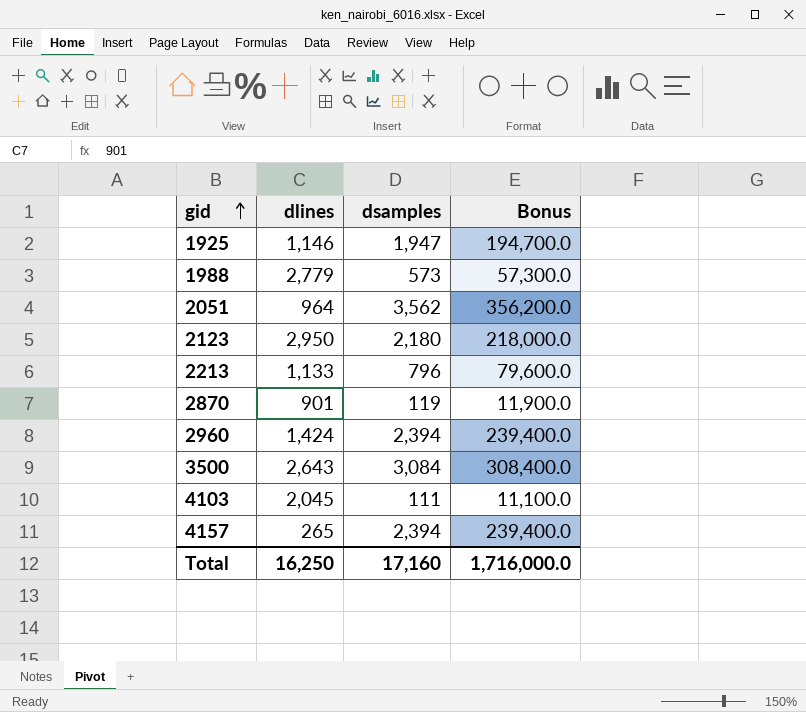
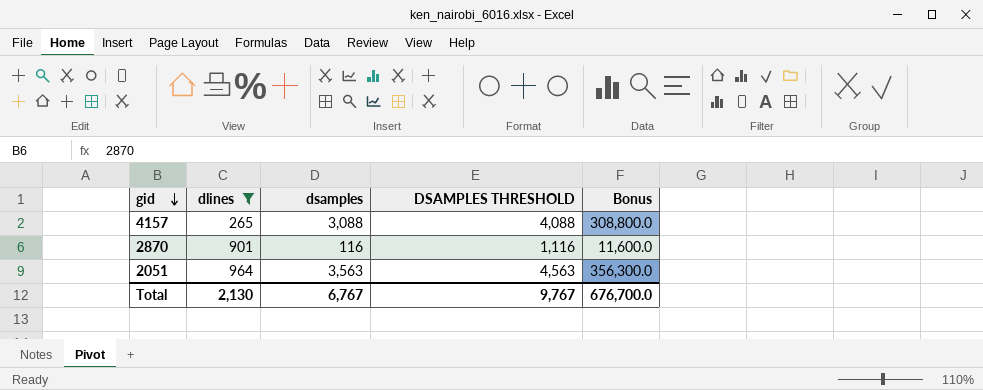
filter: none -> dlines <= 964
row order: gid ascending -> gid descending
column DSAMPLES THRESHOLD | formula: none -> [dsamples] + 1000
4157 | dsamples: 2,394 -> 3,088
4157 | Bonus: 239,400.0 -> 308,800.0
2870 | dsamples: 119 -> 116
2870 | Bonus: 11,900.0 -> 11,600.0
2051 | dsamples: 3,562 -> 3,563
2051 | Bonus: 356,200.0 -> 356,300.0
Total | dlines: 16,250 -> 2,130
Total | dsamples: 17,160 -> 6,767
Total | Bonus: 1,716,000.0 -> 676,700.0

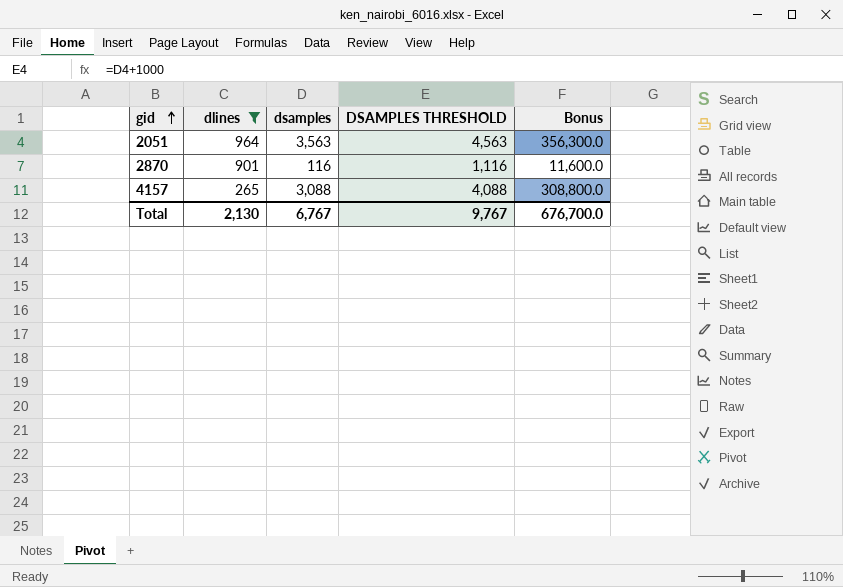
row order: gid descending -> gid ascending

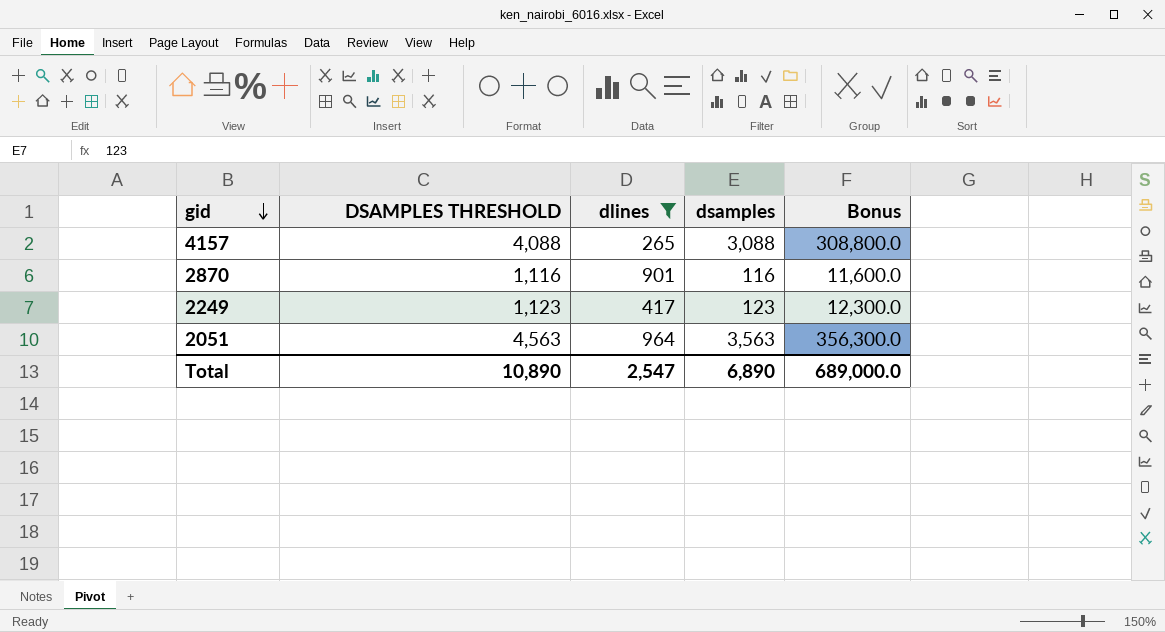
row order: gid ascending -> gid descending
column DSAMPLES THRESHOLD | position: 4 -> 2
row 2249: none -> 1,123 | 417 | 123 | 12,300.0
Total | DSAMPLES THRESHOLD: 9,767 -> 10,890
Total | dlines: 2,130 -> 2,547
Total | dsamples: 6,767 -> 6,890
Total | Bonus: 676,700.0 -> 689,000.0

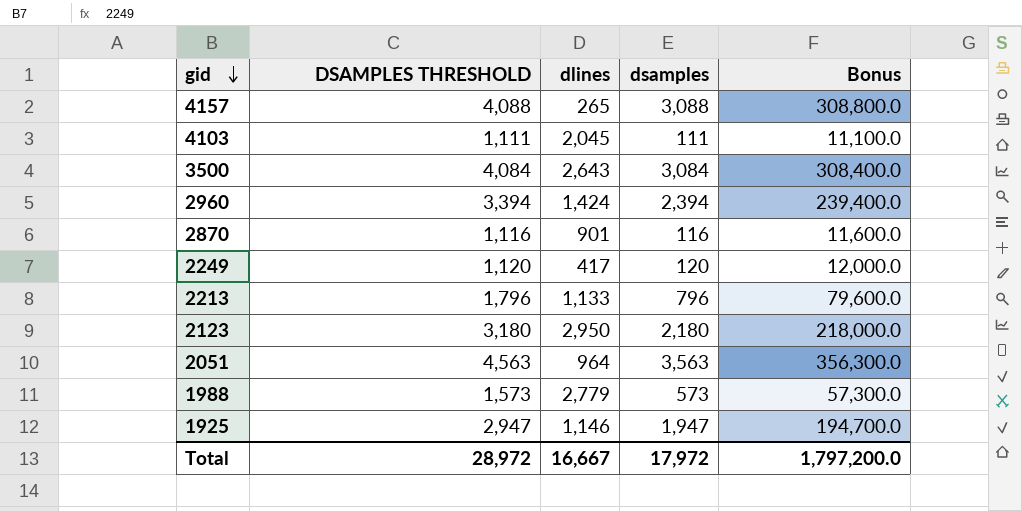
filter: dlines <= 964 -> none
2249 | DSAMPLES THRESHOLD: 1,123 -> 1,120
2249 | dsamples: 123 -> 120
2249 | Bonus: 12,300.0 -> 12,000.0
Total | DSAMPLES THRESHOLD: 10,890 -> 28,972
Total | dlines: 2,547 -> 16,667
Total | dsamples: 6,890 -> 17,972
Total | Bonus: 689,000.0 -> 1,797,200.0

